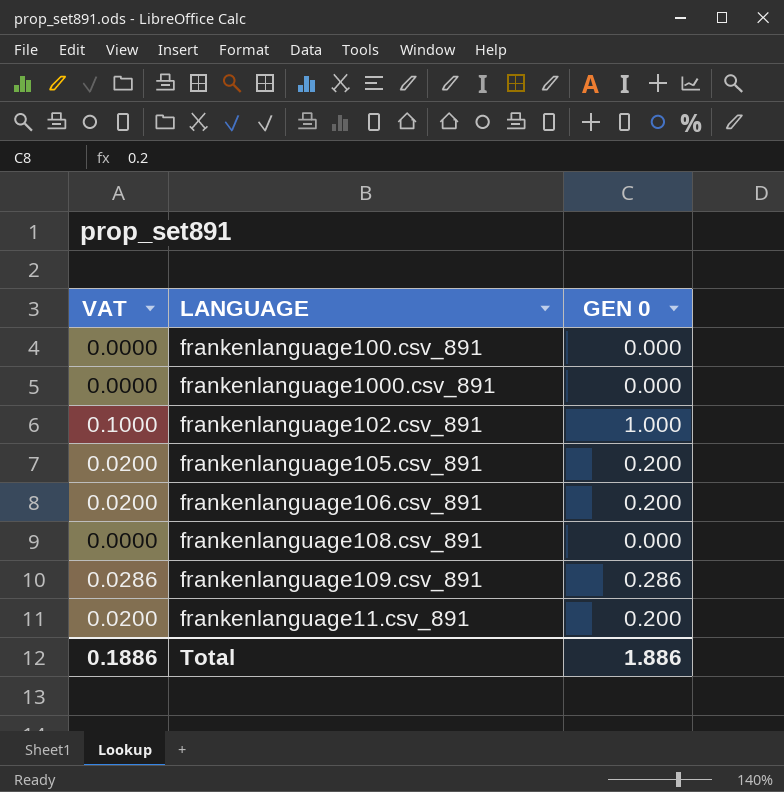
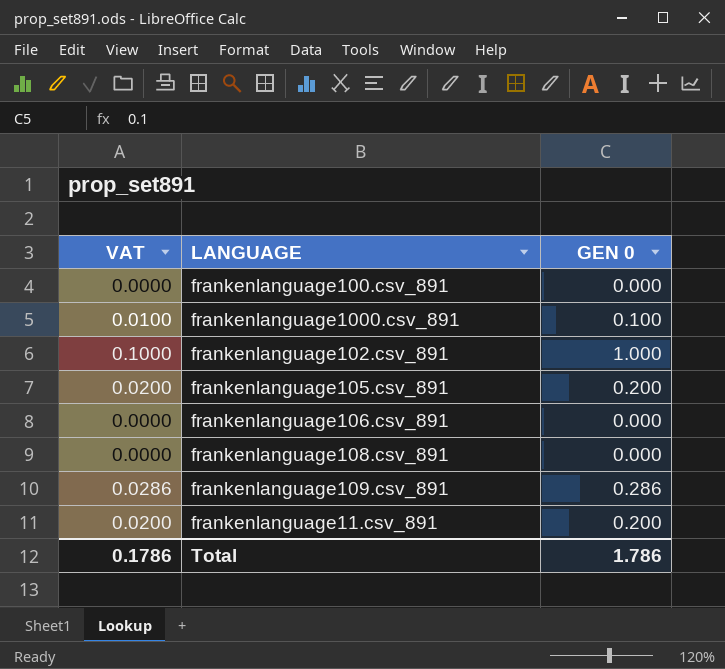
frankenlanguage1000.csv_891 | VAT: 0.0000 -> 0.0100
frankenlanguage1000.csv_891 | GEN 0: 0.000 -> 0.100
frankenlanguage106.csv_891 | VAT: 0.0200 -> 0.0000
frankenlanguage106.csv_891 | GEN 0: 0.200 -> 0.000
Total | VAT: 0.1886 -> 0.1786
Total | GEN 0: 1.886 -> 1.786

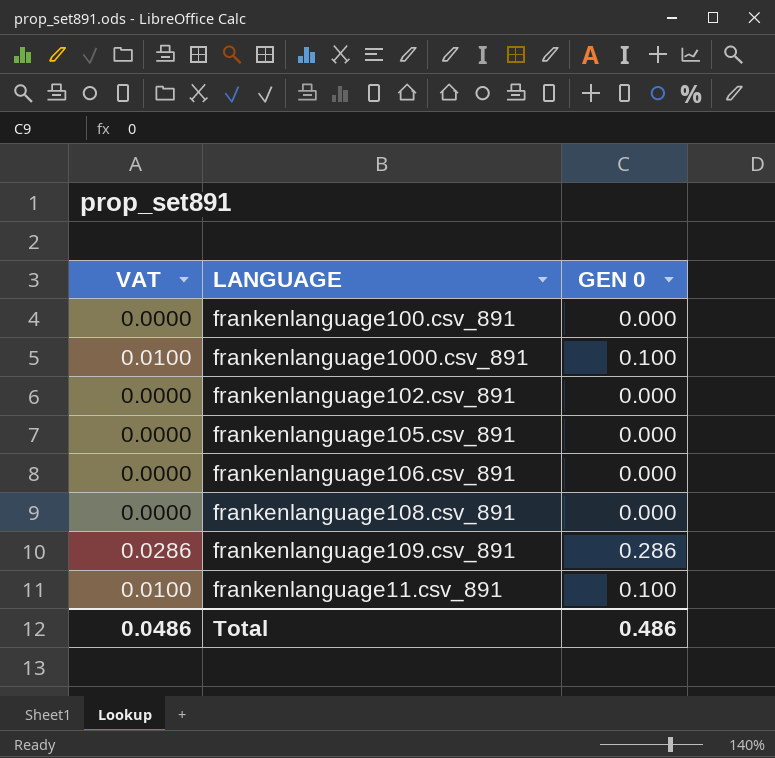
frankenlanguage102.csv_891 | VAT: 0.1000 -> 0.0000
frankenlanguage102.csv_891 | GEN 0: 1.000 -> 0.000
frankenlanguage105.csv_891 | VAT: 0.0200 -> 0.0000
frankenlanguage105.csv_891 | GEN 0: 0.200 -> 0.000
frankenlanguage11.csv_891 | VAT: 0.0200 -> 0.0100
frankenlanguage11.csv_891 | GEN 0: 0.200 -> 0.100
Total | VAT: 0.1786 -> 0.0486
Total | GEN 0: 1.786 -> 0.486

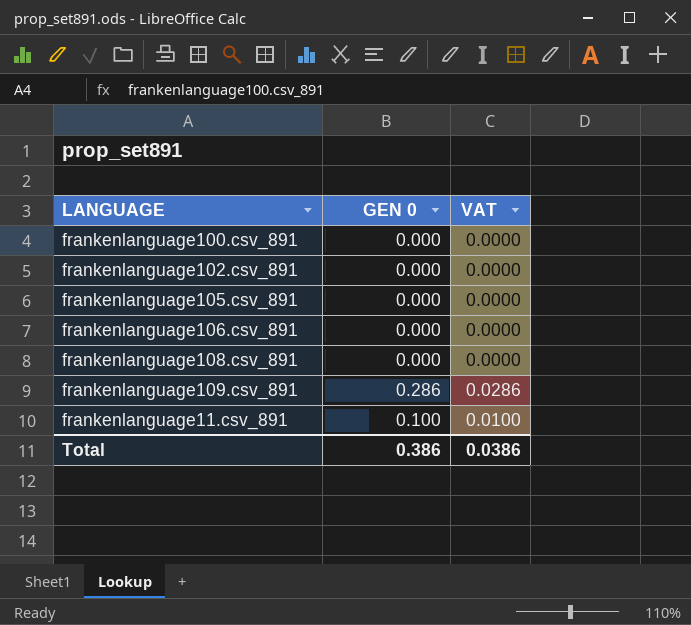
column VAT | position: 1 -> 3
row frankenlanguage1000.csv_891: 0.0100 | 0.100 -> none
Total | GEN 0: 0.486 -> 0.386
Total | VAT: 0.0486 -> 0.0386

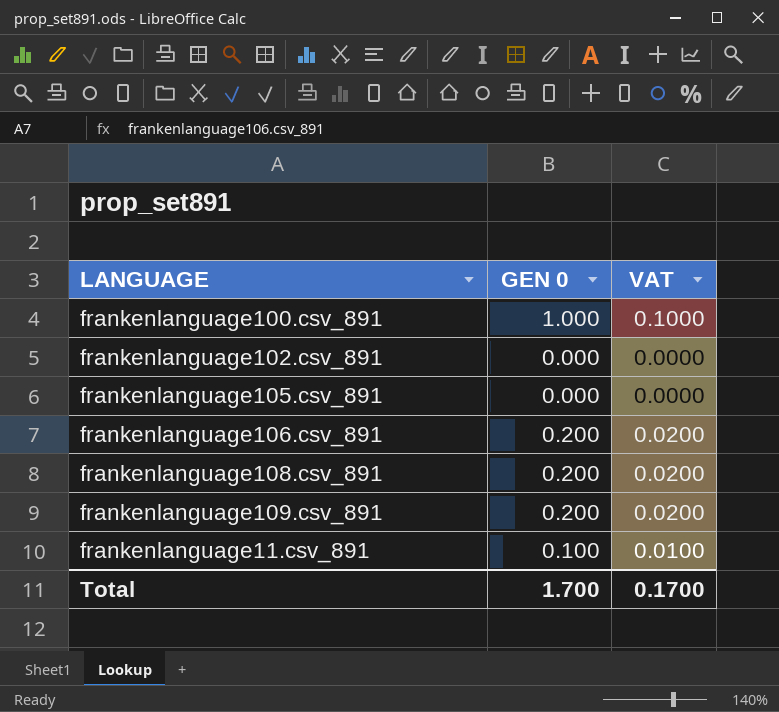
frankenlanguage100.csv_891 | GEN 0: 0.000 -> 1.000
frankenlanguage100.csv_891 | VAT: 0.0000 -> 0.1000
frankenlanguage106.csv_891 | GEN 0: 0.000 -> 0.200
frankenlanguage106.csv_891 | VAT: 0.0000 -> 0.0200
frankenlanguage108.csv_891 | GEN 0: 0.000 -> 0.200
frankenlanguage108.csv_891 | VAT: 0.0000 -> 0.0200
frankenlanguage109.csv_891 | GEN 0: 0.286 -> 0.200
frankenlanguage109.csv_891 | VAT: 0.0286 -> 0.0200
Total | GEN 0: 0.386 -> 1.700
Total | VAT: 0.0386 -> 0.1700

